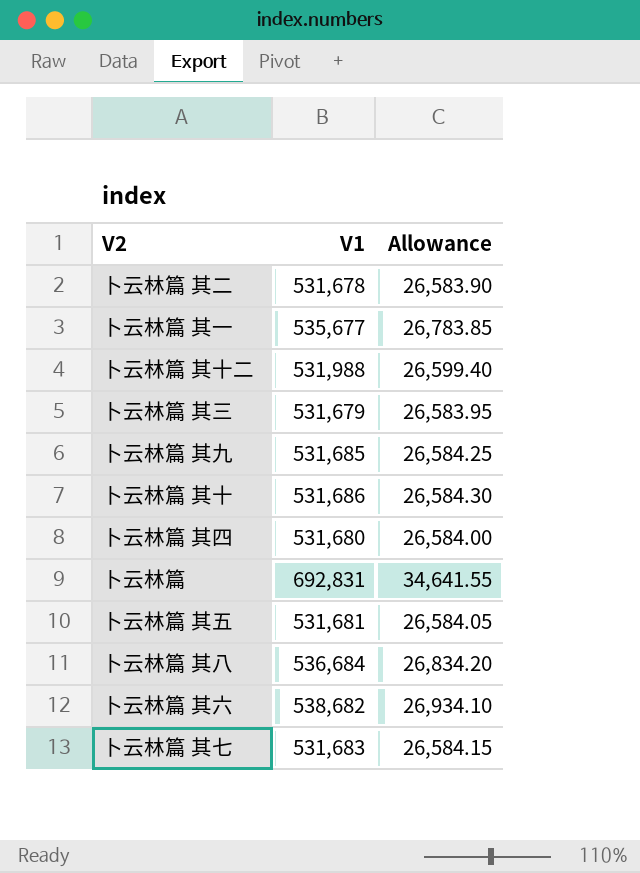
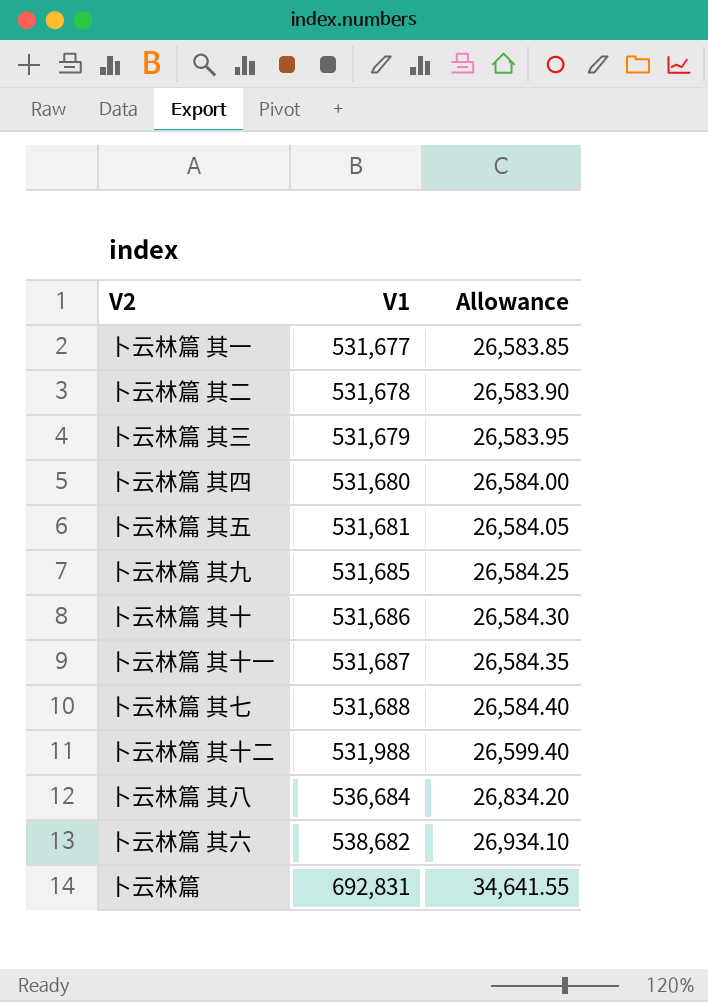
row order: none -> V1 ascending
卜云林篇 其一 | V1: 535,677 -> 531,677
卜云林篇 其一 | Allowance: 26,783.85 -> 26,583.85
row 卜云林篇 其十一: none -> 531,687 | 26,584.35
卜云林篇 其七 | V1: 531,683 -> 531,688
卜云林篇 其七 | Allowance: 26,584.15 -> 26,584.40

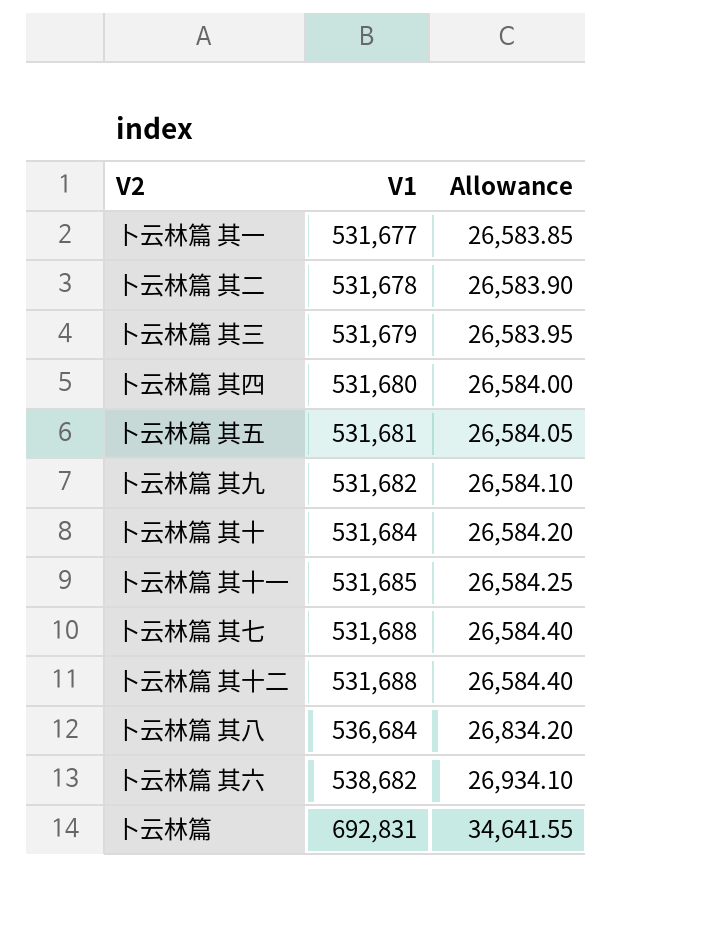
卜云林篇 其九 | V1: 531,685 -> 531,682
卜云林篇 其九 | Allowance: 26,584.25 -> 26,584.10
卜云林篇 其十 | V1: 531,686 -> 531,684
卜云林篇 其十 | Allowance: 26,584.30 -> 26,584.20
卜云林篇 其十一 | V1: 531,687 -> 531,685
卜云林篇 其十一 | Allowance: 26,584.35 -> 26,584.25
卜云林篇 其十二 | V1: 531,988 -> 531,688
卜云林篇 其十二 | Allowance: 26,599.40 -> 26,584.40

